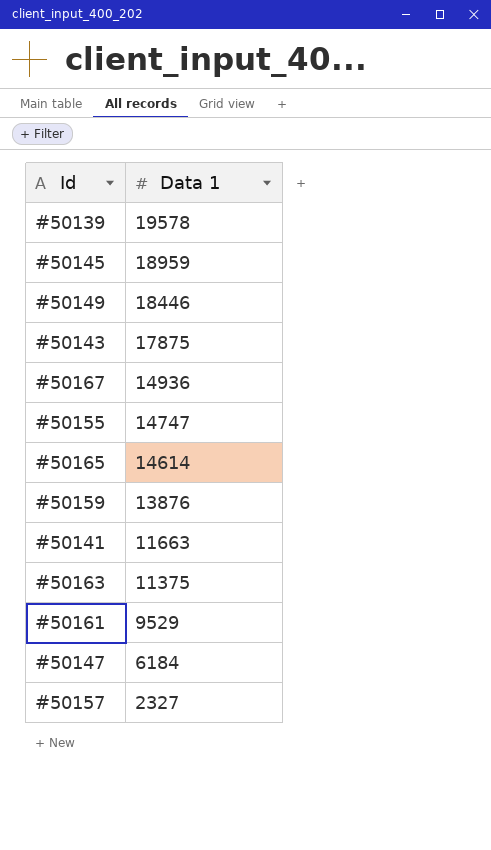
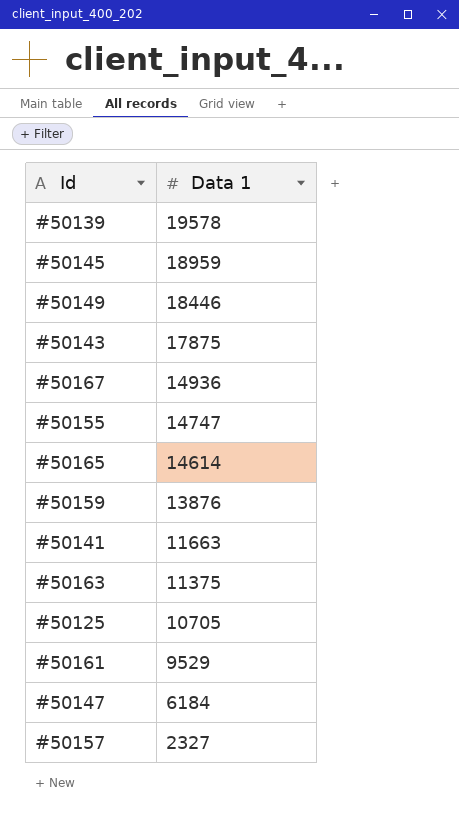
row #50125: none -> 10705

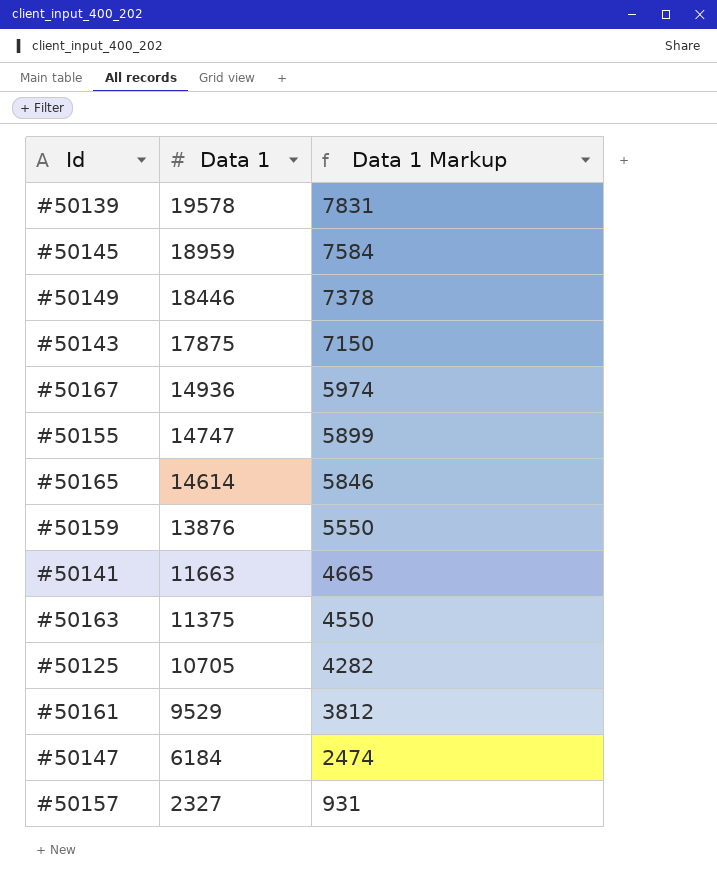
column Data 1 Markup | formula: none -> [Data 1] * 0.4

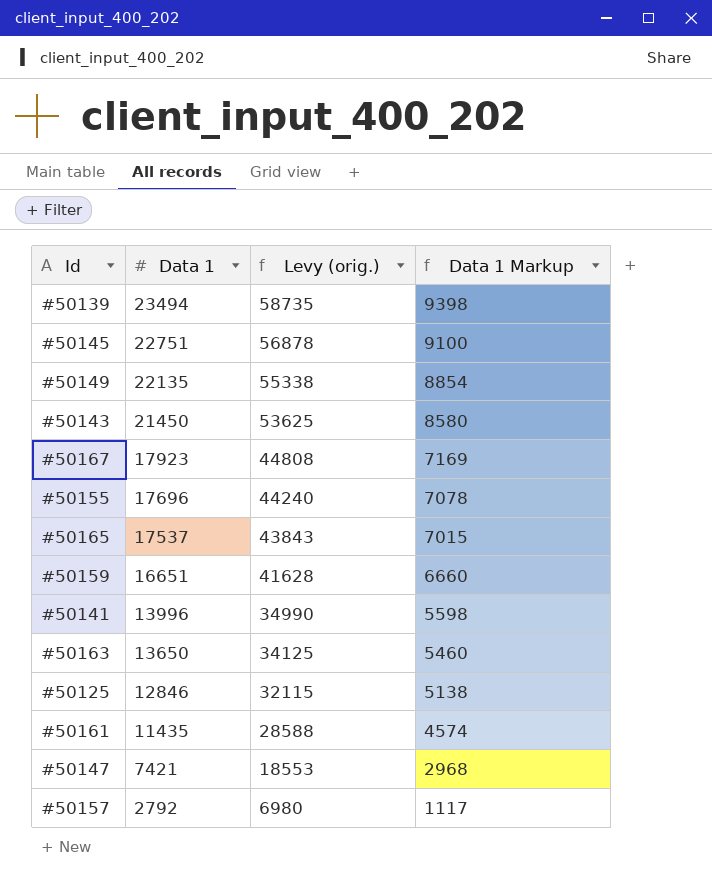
column Levy (orig.) | formula: none -> [Data 1] * 2.5
#50139 | Data 1: 19578 -> 23494
#50139 | Data 1 Markup: 7831 -> 9398
#50145 | Data 1: 18959 -> 22751
#50145 | Data 1 Markup: 7584 -> 9100
#50149 | Data 1: 18446 -> 22135
#50149 | Data 1 Markup: 7378 -> 8854
#50143 | Data 1: 17875 -> 21450
#50143 | Data 1 Markup: 7150 -> 8580
#50167 | Data 1: 14936 -> 17923
#50167 | Data 1 Markup: 5974 -> 7169
#50155 | Data 1: 14747 -> 17696
#50155 | Data 1 Markup: 5899 -> 7078
#50165 | Data 1: 14614 -> 17537
#50165 | Data 1 Markup: 5846 -> 7015
#50159 | Data 1: 13876 -> 16651
#50159 | Data 1 Markup: 5550 -> 6660
#50141 | Data 1: 11663 -> 13996
#50141 | Data 1 Markup: 4665 -> 5598
#50163 | Data 1: 11375 -> 13650
#50163 | Data 1 Markup: 4550 -> 5460
#50125 | Data 1: 10705 -> 12846
#50125 | Data 1 Markup: 4282 -> 5138
#50161 | Data 1: 9529 -> 11435
#50161 | Data 1 Markup: 3812 -> 4574
#50147 | Data 1: 6184 -> 7421
#50147 | Data 1 Markup: 2474 -> 2968
#50157 | Data 1: 2327 -> 2792
#50157 | Data 1 Markup: 931 -> 1117

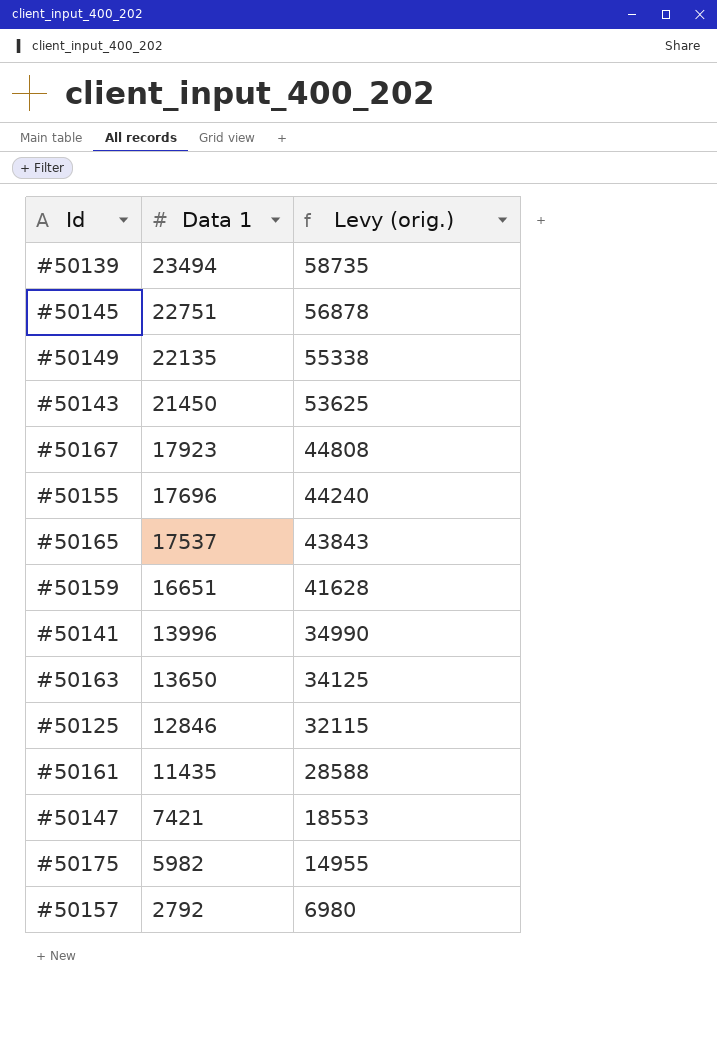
column Data 1 Markup | formula: [Data 1] * 0.4 -> none
row #50175: none -> 5982 | 14955

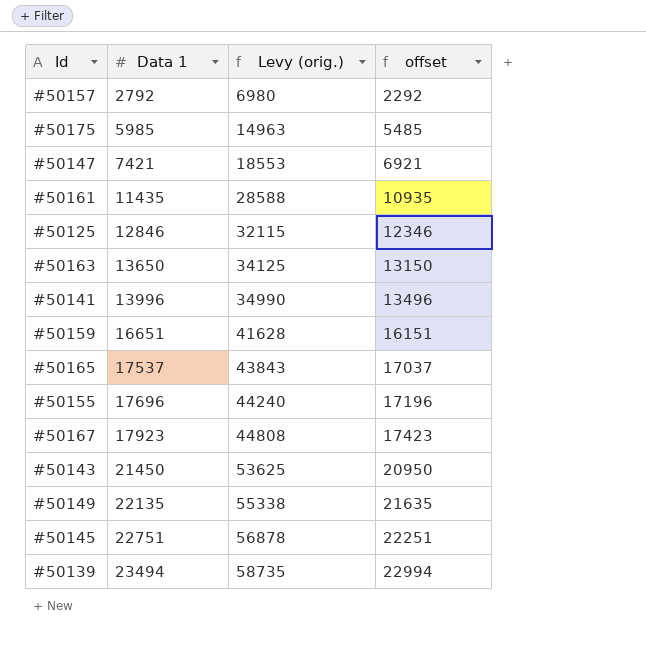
row order: Data 1 descending -> Data 1 ascending
column offset | formula: none -> [Data 1] - 500
#50175 | Data 1: 5982 -> 5985
#50175 | Levy (orig.): 14955 -> 14963

